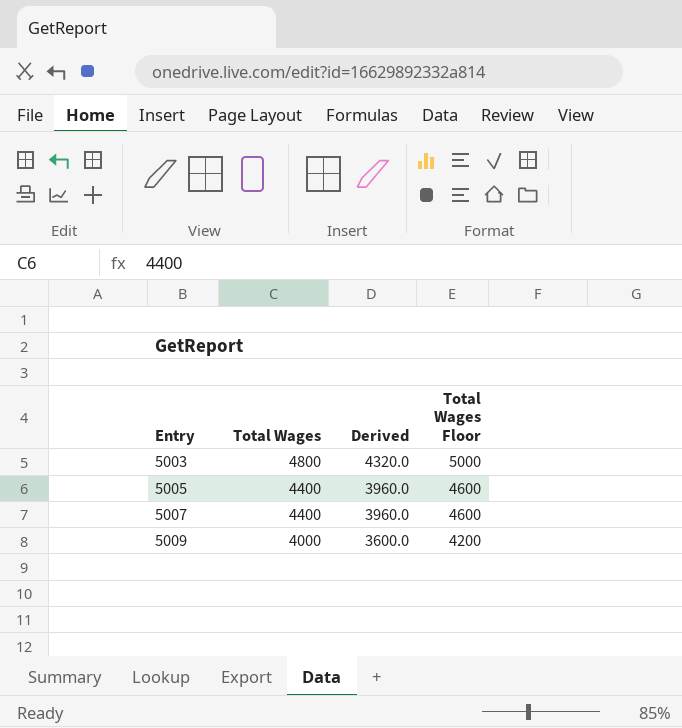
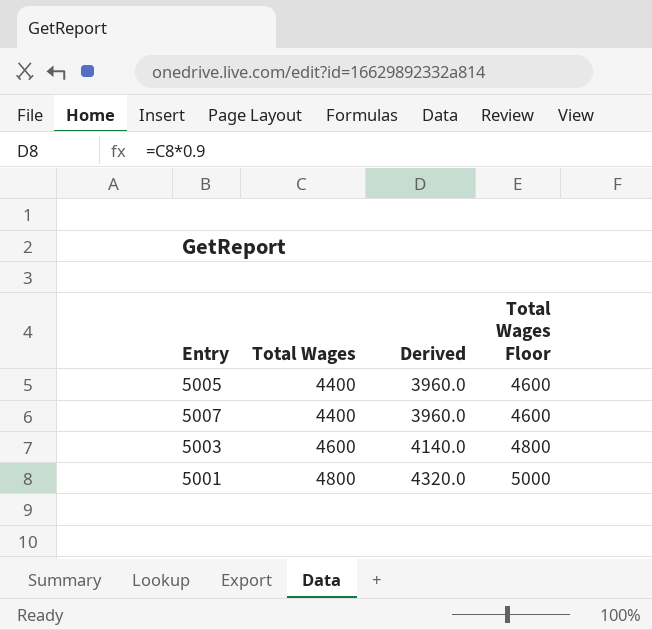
row order: Entry ascending -> Total Wages ascending
row 5009: 4000 | 3600.0 | 4200 -> none
5003 | Total Wages: 4800 -> 4600
5003 | Derived: 4320.0 -> 4140.0
5003 | Total Wages Floor: 5000 -> 4800
row 5001: none -> 4800 | 4320.0 | 5000

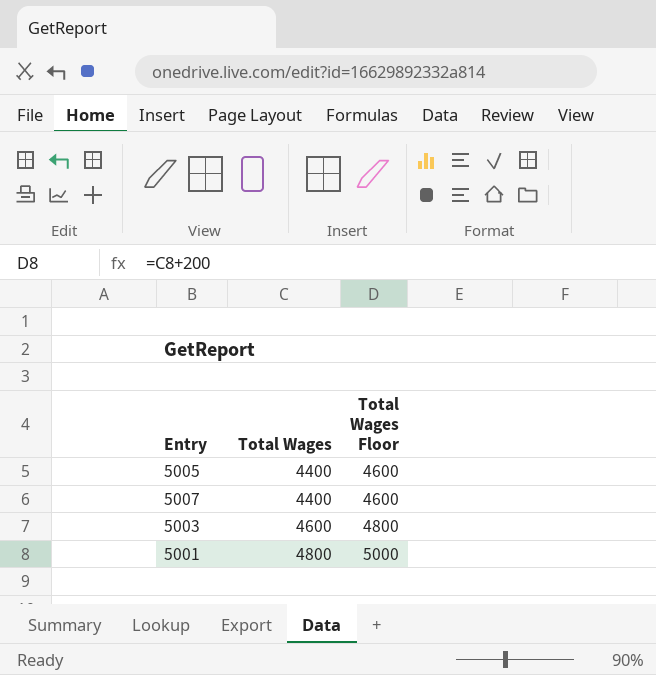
column Derived | formula: [Total Wages] * 0.9 -> none

